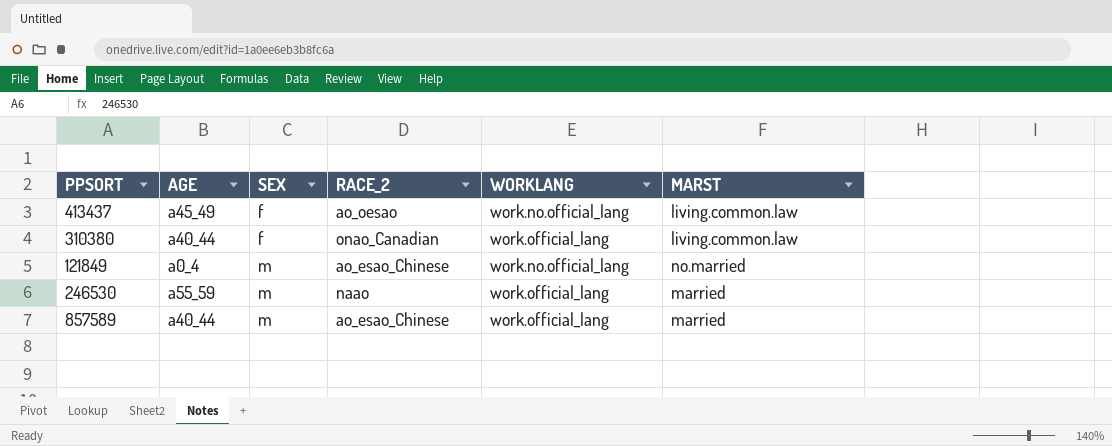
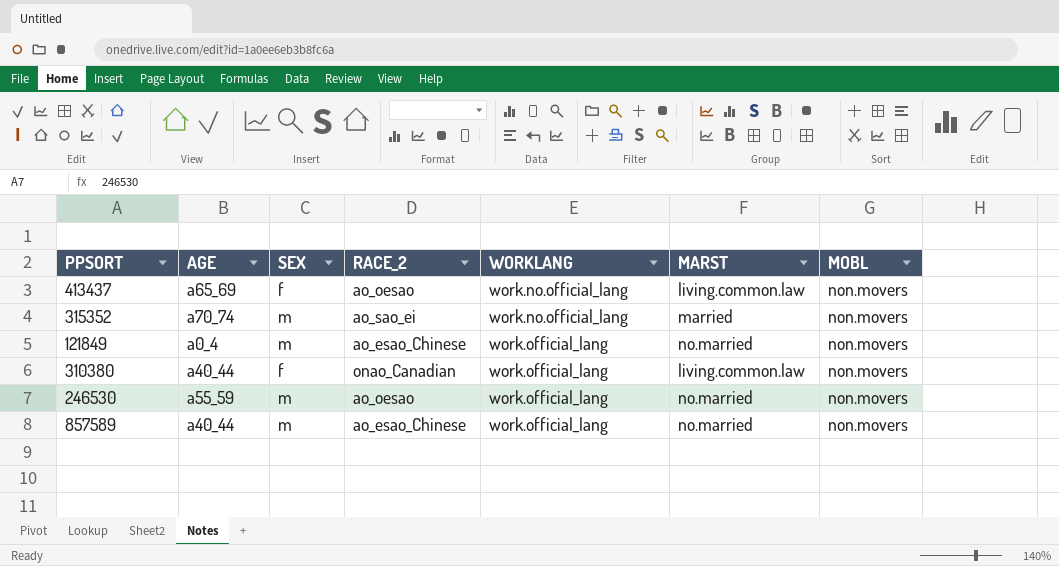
row order: SEX ascending -> WORKLANG ascending
column MOBL | position: none -> 7
413437 | AGE: a45_49 -> a65_69
row 315352: none -> a70_74 | m | ao_sao_ei | work.no.official_lang | married | non.movers
121849 | WORKLANG: work.no.official_lang -> work.official_lang
246530 | RACE_2: naao -> ao_oesao
246530 | MARST: married -> no.married
857589 | MARST: married -> no.married

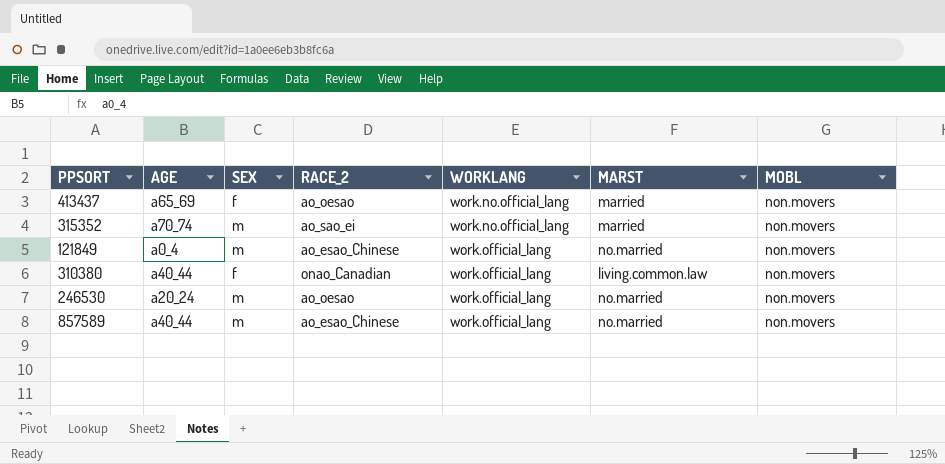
413437 | MARST: living.common.law -> married
246530 | AGE: a55_59 -> a20_24

